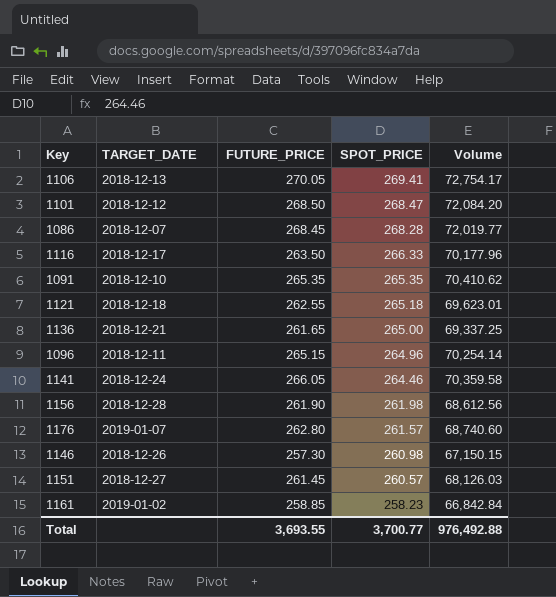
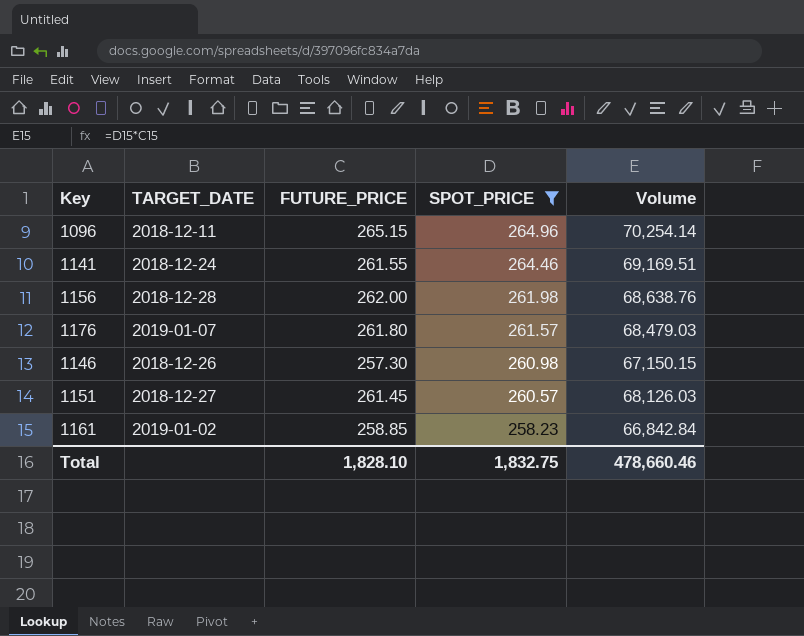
filter: none -> SPOT_PRICE <= 264.96
1141 | FUTURE_PRICE: 266.05 -> 261.55
1141 | Volume: 70,359.58 -> 69,169.51
1156 | FUTURE_PRICE: 261.90 -> 262.00
1156 | Volume: 68,612.56 -> 68,638.76
1176 | FUTURE_PRICE: 262.80 -> 261.80
1176 | Volume: 68,740.60 -> 68,479.03
Total | FUTURE_PRICE: 3,693.55 -> 1,828.10
Total | SPOT_PRICE: 3,700.77 -> 1,832.75
Total | Volume: 976,492.88 -> 478,660.46

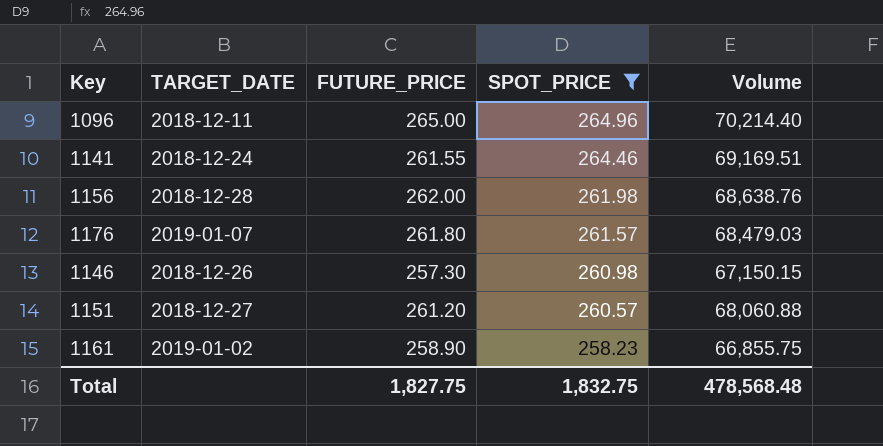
1096 | FUTURE_PRICE: 265.15 -> 265.00
1096 | Volume: 70,254.14 -> 70,214.40
1151 | FUTURE_PRICE: 261.45 -> 261.20
1151 | Volume: 68,126.03 -> 68,060.88
1161 | FUTURE_PRICE: 258.85 -> 258.90
1161 | Volume: 66,842.84 -> 66,855.75
Total | FUTURE_PRICE: 1,828.10 -> 1,827.75
Total | Volume: 478,660.46 -> 478,568.48

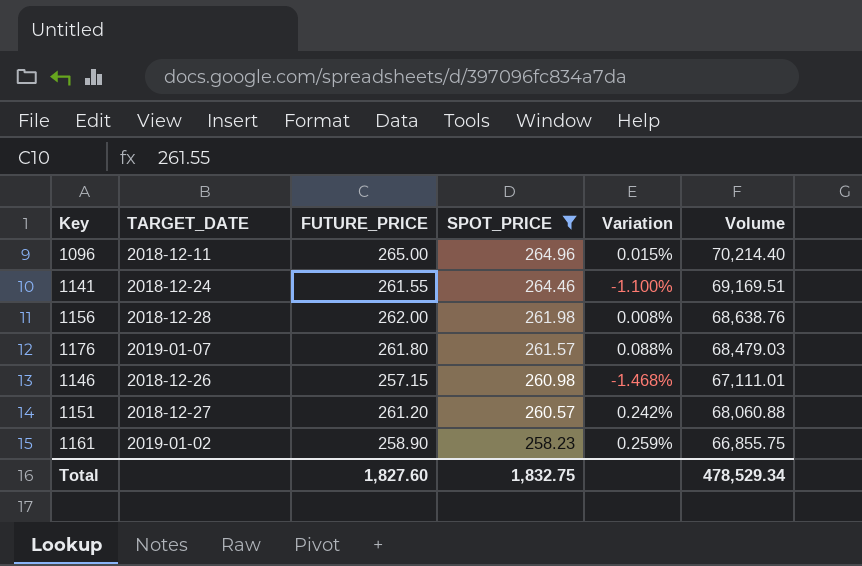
column Variation | formula: none -> ([FUTURE_PRICE] - [SPOT_PRICE]) / [SPOT_PRICE]
1146 | FUTURE_PRICE: 257.30 -> 257.15
1146 | Volume: 67,150.15 -> 67,111.01
Total | FUTURE_PRICE: 1,827.75 -> 1,827.60
Total | Volume: 478,568.48 -> 478,529.34

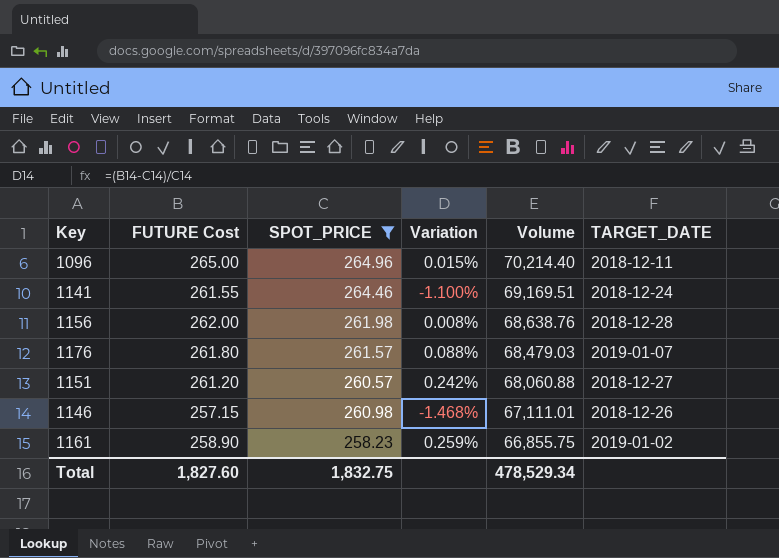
row order: SPOT_PRICE descending -> Volume descending
column name: FUTURE_PRICE -> FUTURE Cost
column TARGET_DATE | position: 2 -> 6

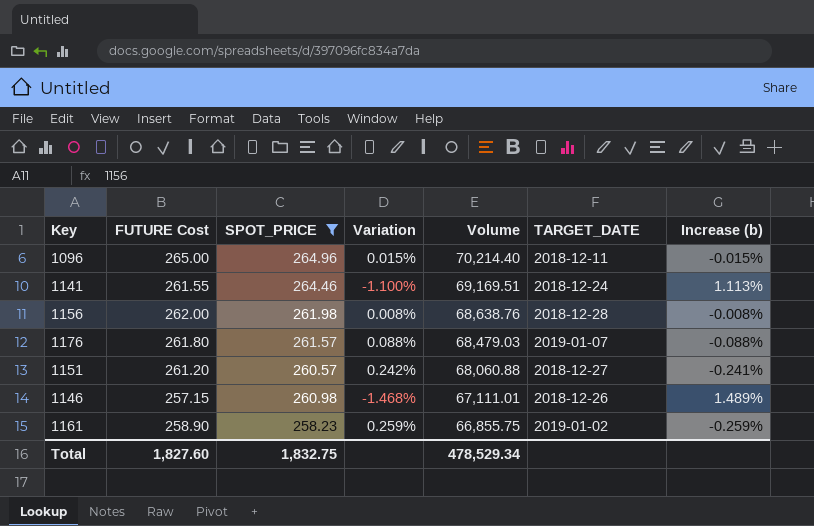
column Increase (b) | formula: none -> ([SPOT_PRICE] - [FUTURE Cost]) / [FUTURE Cost]

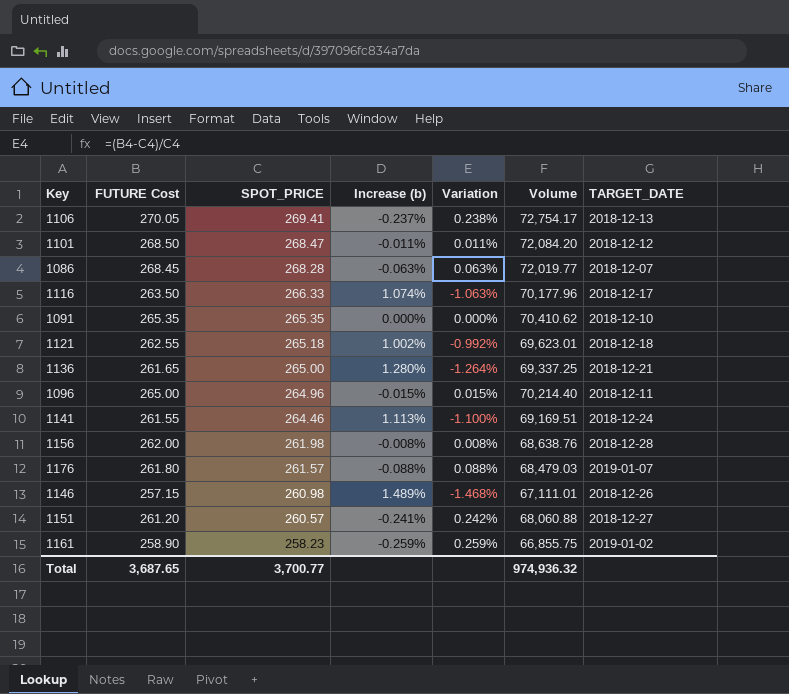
filter: SPOT_PRICE <= 264.96 -> none
row order: Volume descending -> SPOT_PRICE descending
column Increase (b) | position: 7 -> 4
Total | FUTURE Cost: 1,827.60 -> 3,687.65
Total | SPOT_PRICE: 1,832.75 -> 3,700.77
Total | Volume: 478,529.34 -> 974,936.32

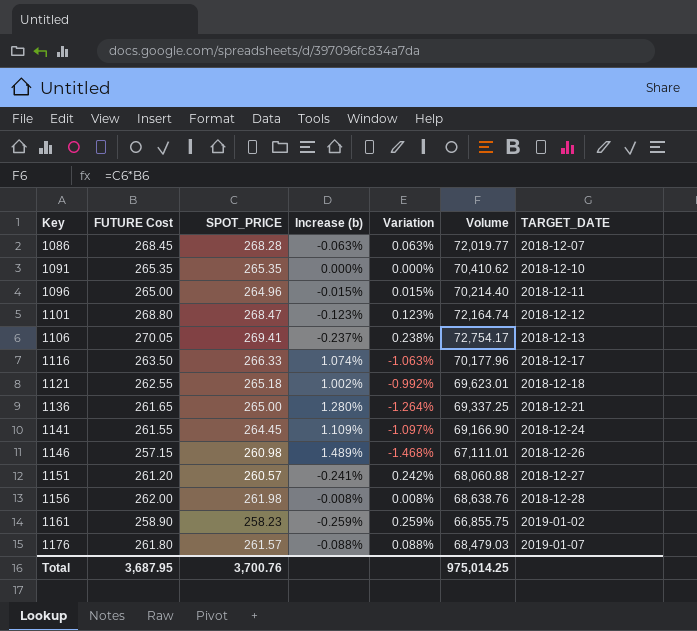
row order: SPOT_PRICE descending -> Key ascending
1101 | FUTURE Cost: 268.50 -> 268.80
1101 | Increase (b): -0.011% -> -0.123%
1101 | Variation: 0.011% -> 0.123%
1101 | Volume: 72,084.20 -> 72,164.74
1141 | SPOT_PRICE: 264.46 -> 264.45
1141 | Increase (b): 1.113% -> 1.109%
1141 | Variation: -1.100% -> -1.097%
1141 | Volume: 69,169.51 -> 69,166.90
Total | FUTURE Cost: 3,687.65 -> 3,687.95
Total | SPOT_PRICE: 3,700.77 -> 3,700.76
Total | Volume: 974,936.32 -> 975,014.25

